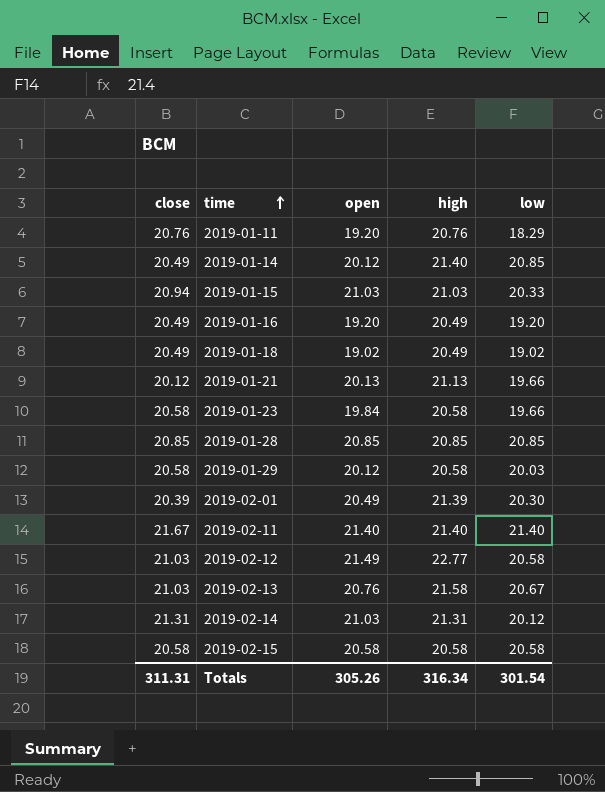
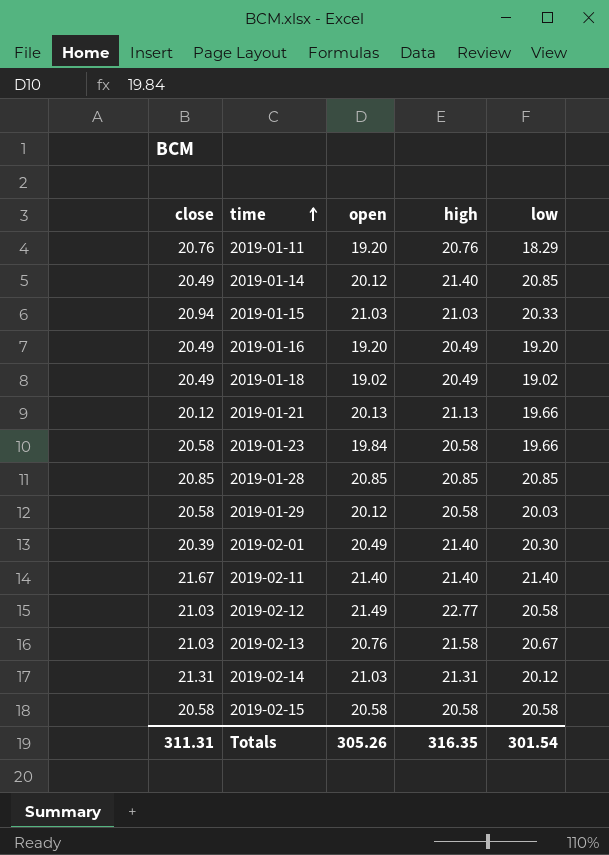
2019-02-01 | high: 21.39 -> 21.40
Totals | high: 316.34 -> 316.35

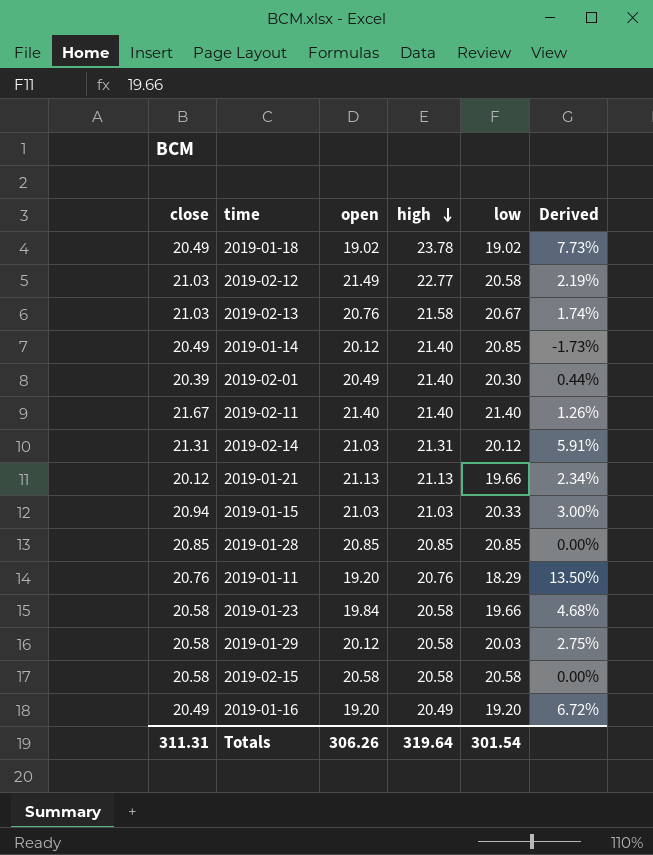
row order: time ascending -> high descending
column Derived | formula: none -> ([close] - [low]) / [low]
2019-01-18 | high: 20.49 -> 23.78
2019-01-21 | open: 20.13 -> 21.13
Totals | open: 305.26 -> 306.26
Totals | high: 316.35 -> 319.64

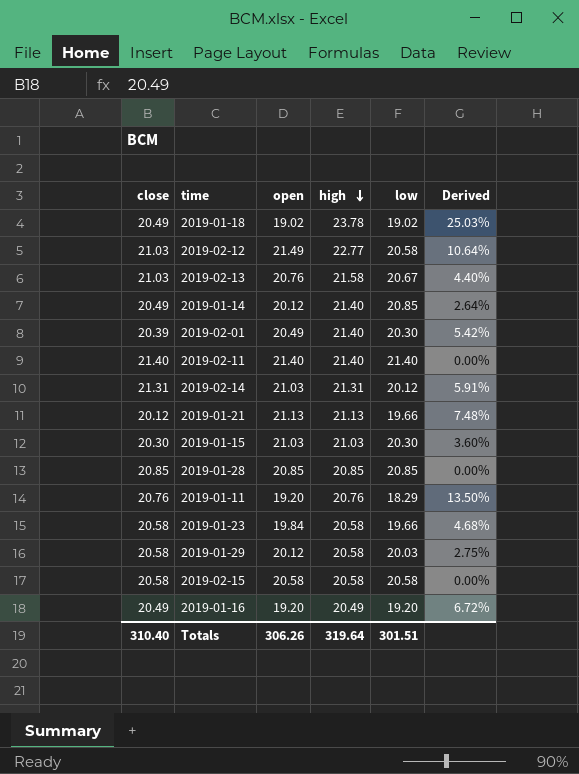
column Derived | formula: ([close] - [low]) / [low] -> ([high] - [low]) / [low]
2019-02-11 | close: 21.67 -> 21.40
2019-01-15 | close: 20.94 -> 20.30
2019-01-15 | low: 20.33 -> 20.30
Totals | close: 311.31 -> 310.40
Totals | low: 301.54 -> 301.51

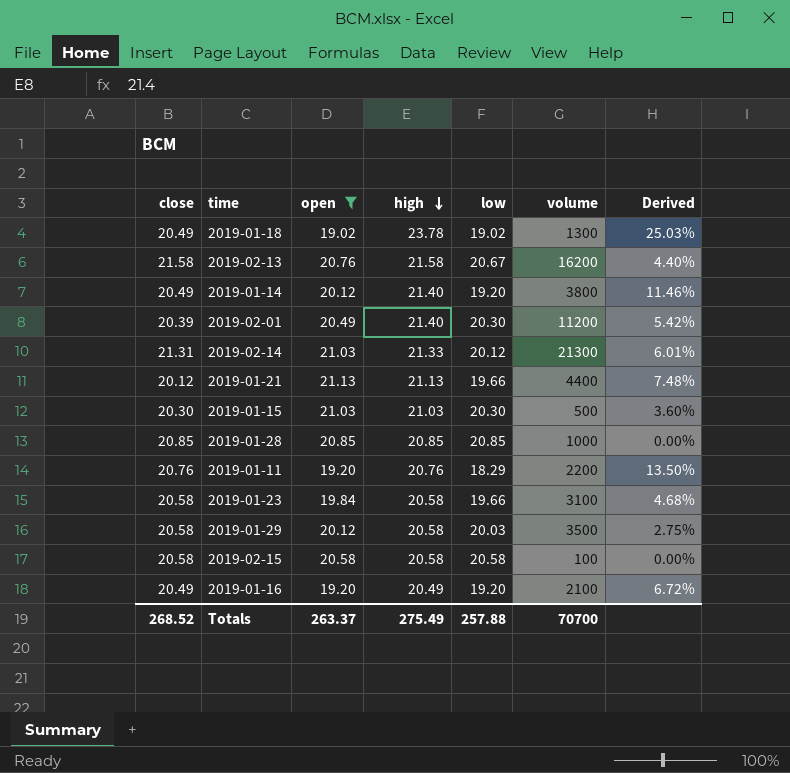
filter: none -> open <= 21.13
column volume | position: none -> 6
2019-02-13 | close: 21.03 -> 21.58
2019-01-14 | low: 20.85 -> 19.20
2019-01-14 | Derived: 2.64% -> 11.46%
2019-02-14 | high: 21.31 -> 21.33
2019-02-14 | Derived: 5.91% -> 6.01%
Totals | close: 310.40 -> 268.52
Totals | open: 306.26 -> 263.37
Totals | high: 319.64 -> 275.49
Totals | low: 301.51 -> 257.88

